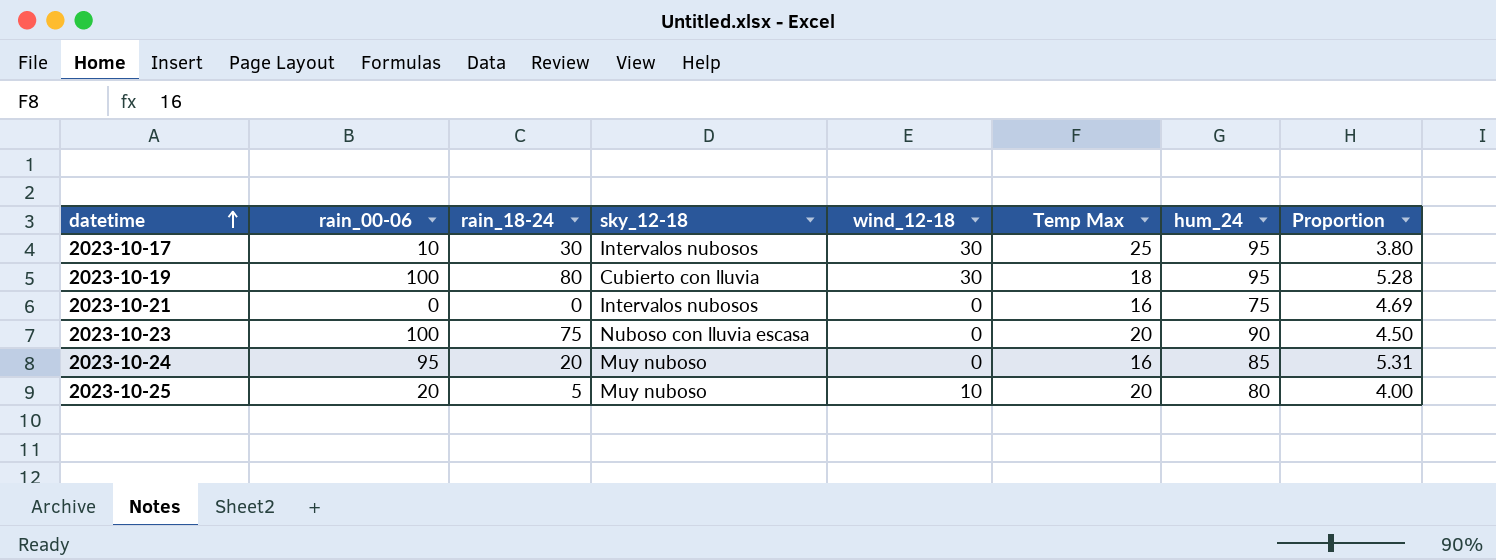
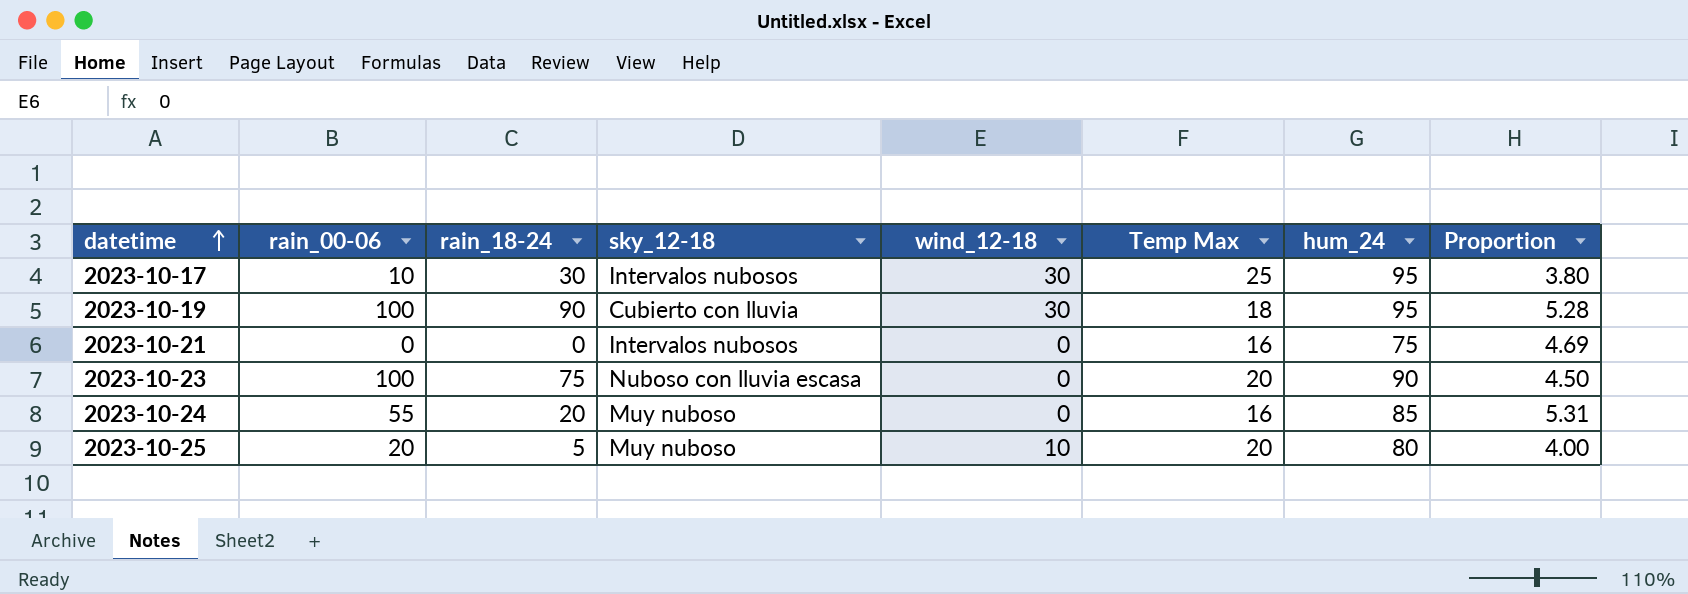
2023-10-19 | rain_18-24: 80 -> 90
2023-10-24 | rain_00-06: 95 -> 55

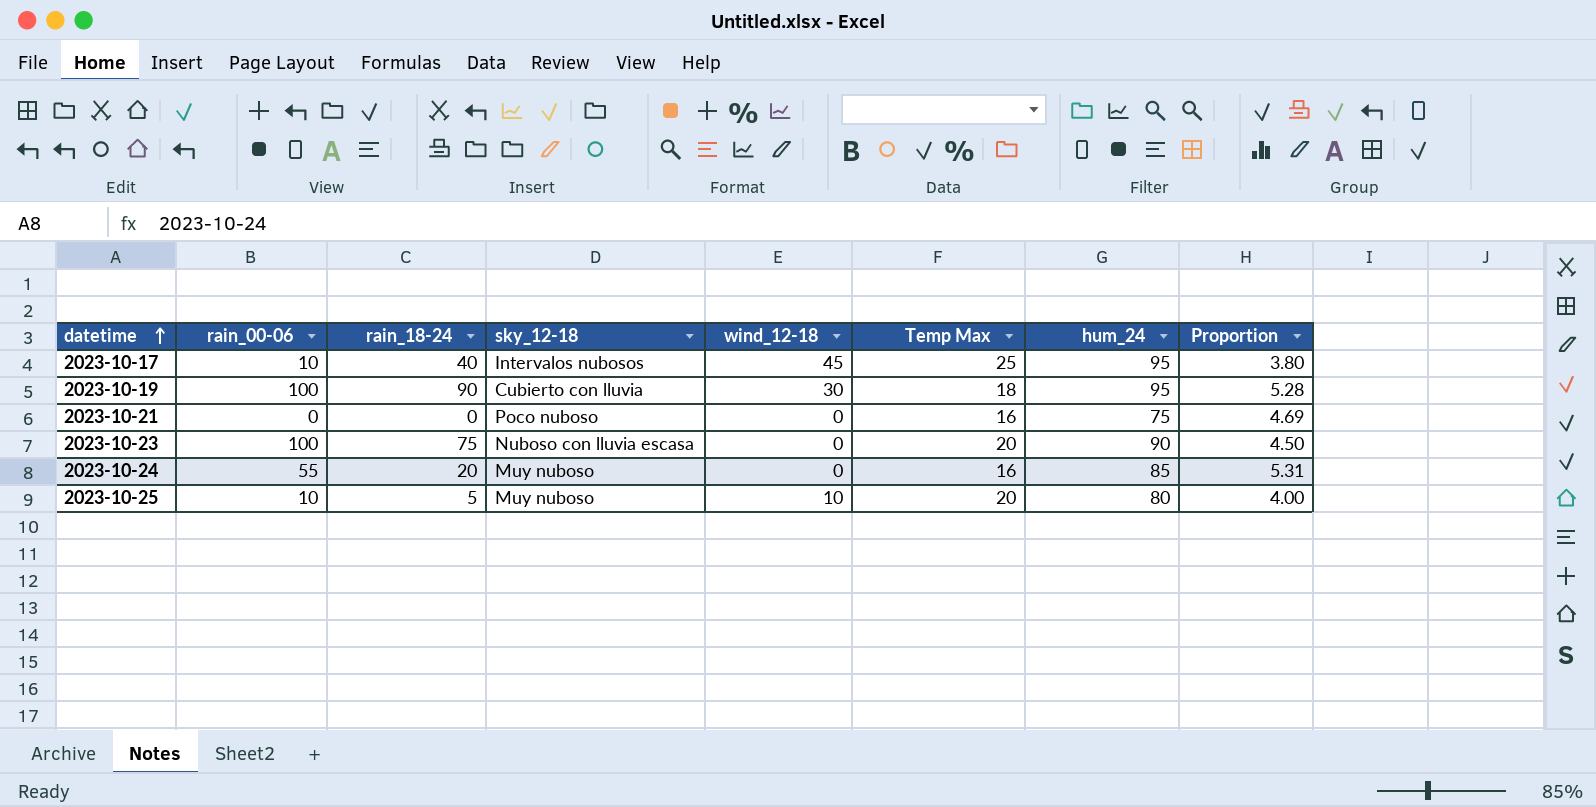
2023-10-17 | rain_18-24: 30 -> 40
2023-10-17 | wind_12-18: 30 -> 45
2023-10-21 | sky_12-18: Intervalos nubosos -> Poco nuboso
2023-10-25 | rain_00-06: 20 -> 10

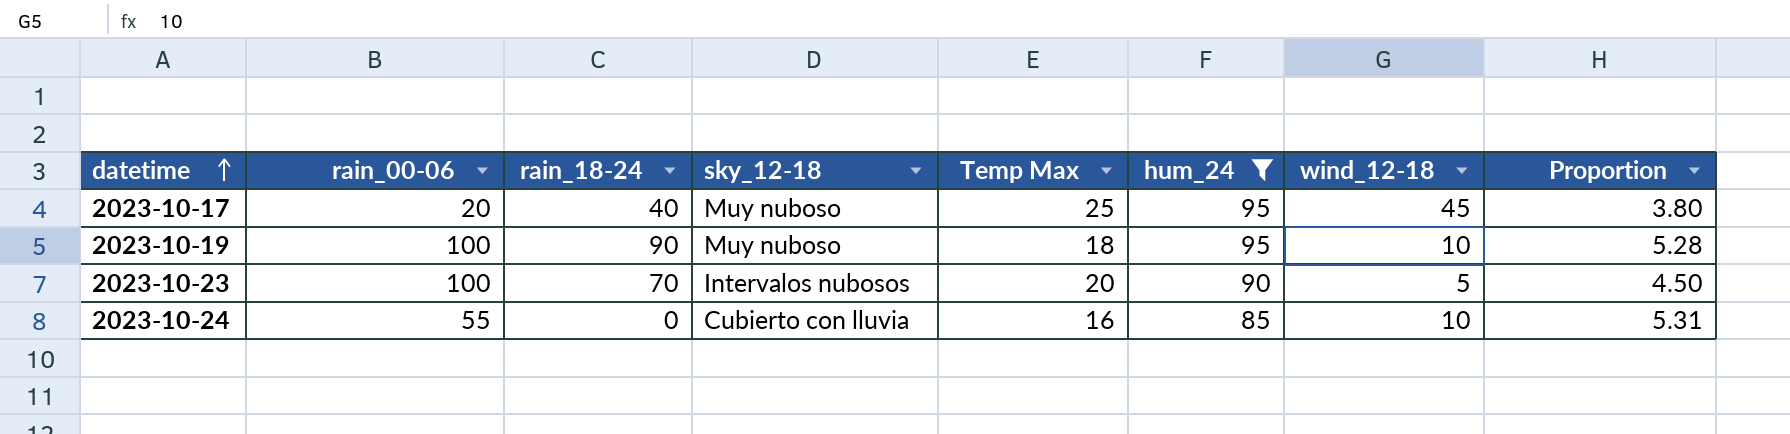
filter: none -> hum_24 >= 85
column wind_12-18 | position: 5 -> 7
2023-10-17 | rain_00-06: 10 -> 20
2023-10-17 | sky_12-18: Intervalos nubosos -> Muy nuboso
2023-10-19 | sky_12-18: Cubierto con lluvia -> Muy nuboso
2023-10-19 | wind_12-18: 30 -> 10
2023-10-23 | rain_18-24: 75 -> 70
2023-10-23 | sky_12-18: Nuboso con lluvia escasa -> Intervalos nubosos
2023-10-23 | wind_12-18: 0 -> 5
2023-10-24 | rain_18-24: 20 -> 0
2023-10-24 | sky_12-18: Muy nuboso -> Cubierto con lluvia
2023-10-24 | wind_12-18: 0 -> 10

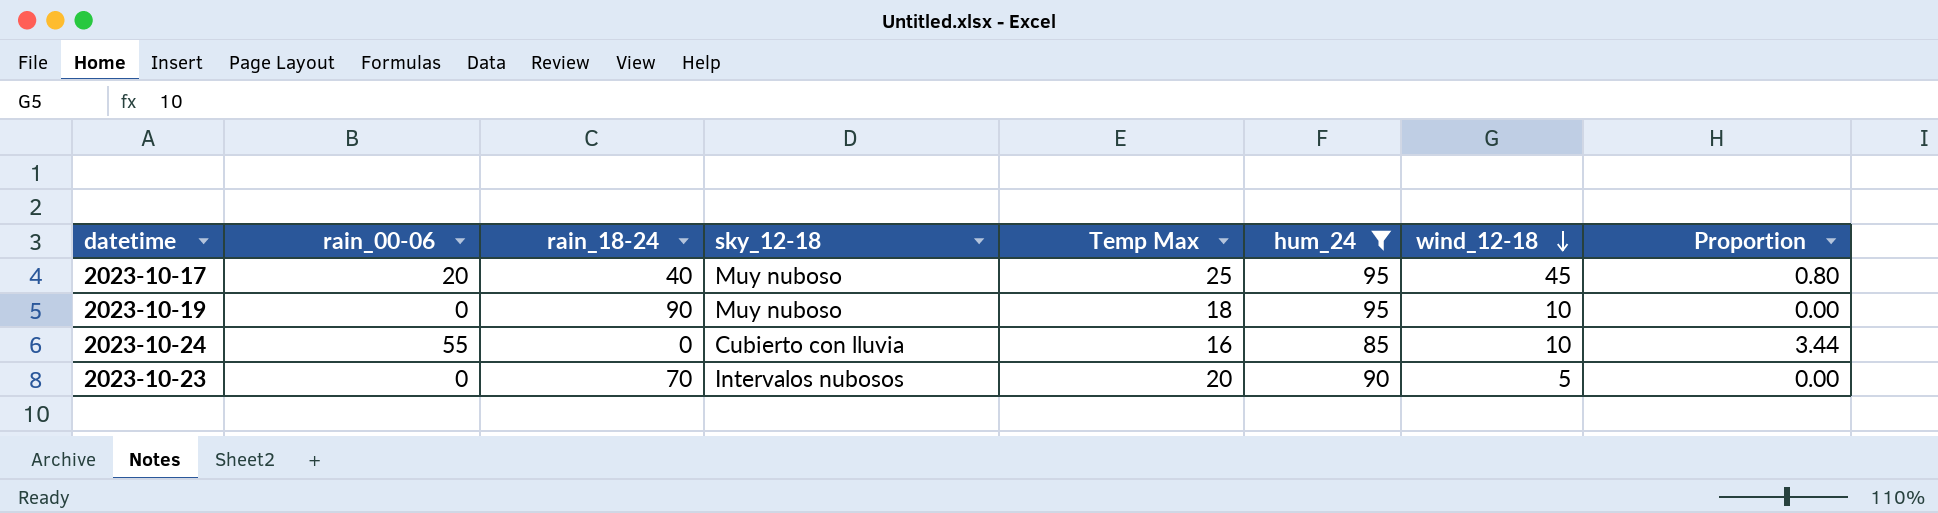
row order: datetime ascending -> wind_12-18 descending
column Proportion | formula: [hum_24] / [Temp Max] -> [rain_00-06] / [Temp Max]
2023-10-19 | rain_00-06: 100 -> 0
2023-10-23 | rain_00-06: 100 -> 0

